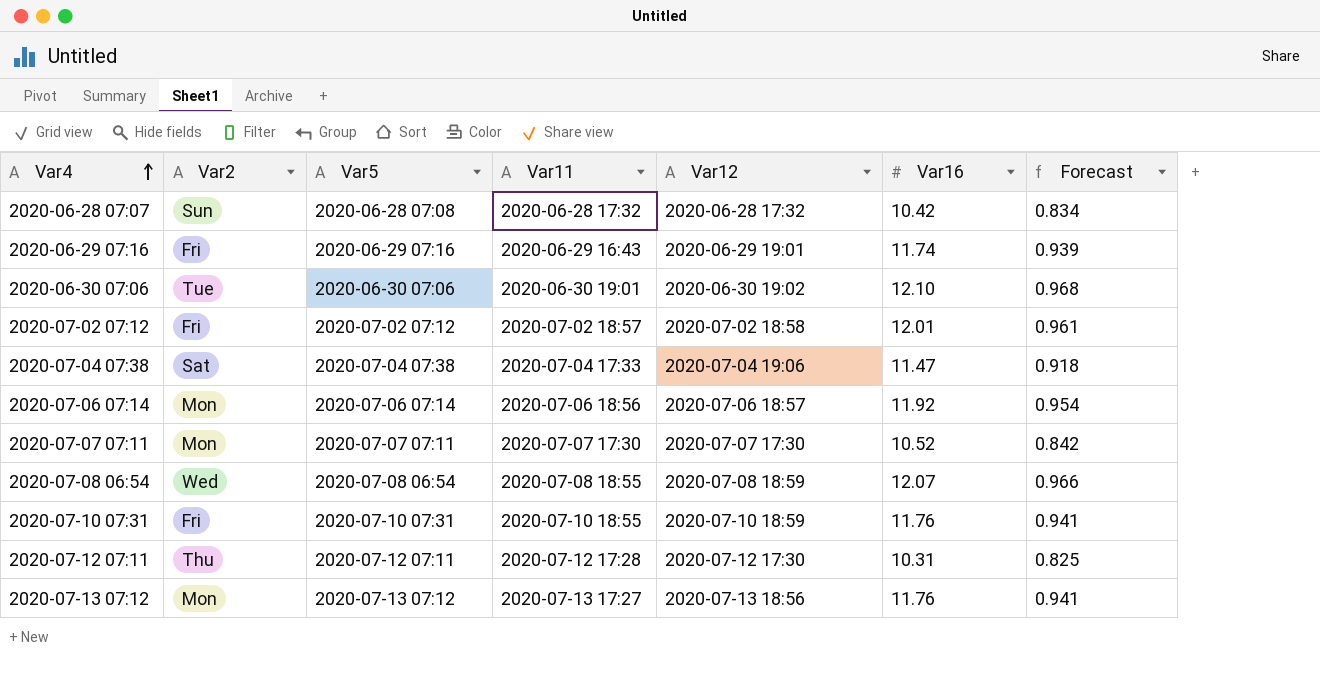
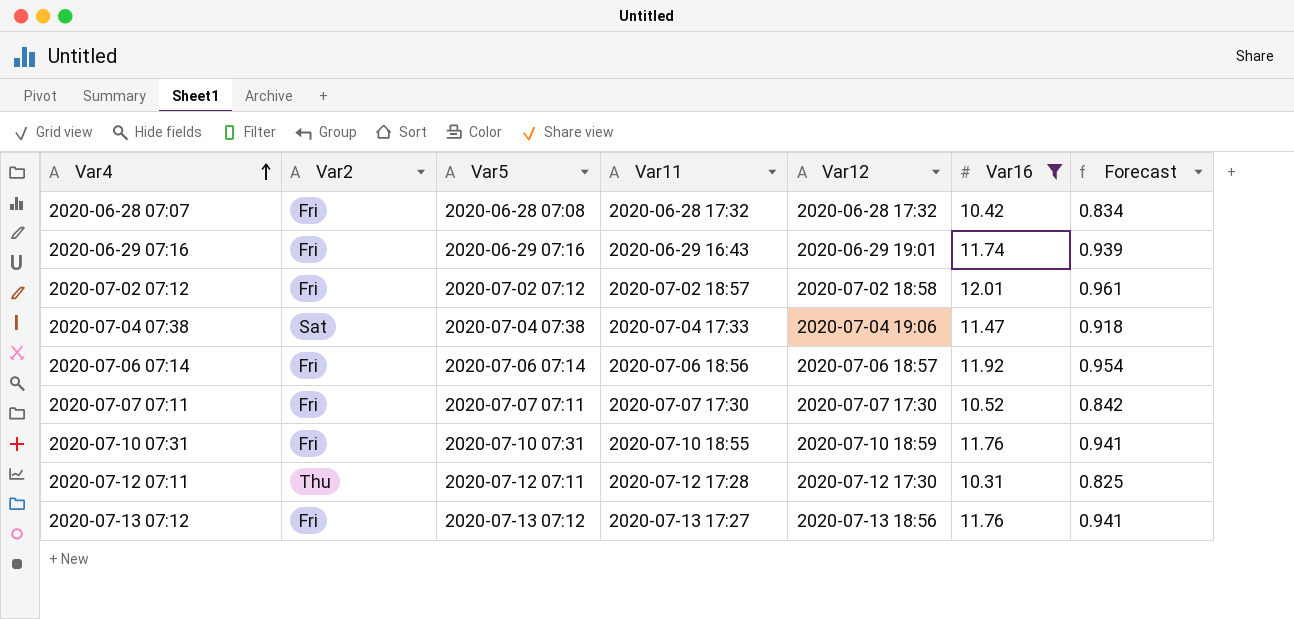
filter: none -> Var16 <= 12.01
2020-06-28 07:07 | Var2: Sun -> Fri
2020-07-06 07:14 | Var2: Mon -> Fri
2020-07-07 07:11 | Var2: Mon -> Fri
2020-07-13 07:12 | Var2: Mon -> Fri

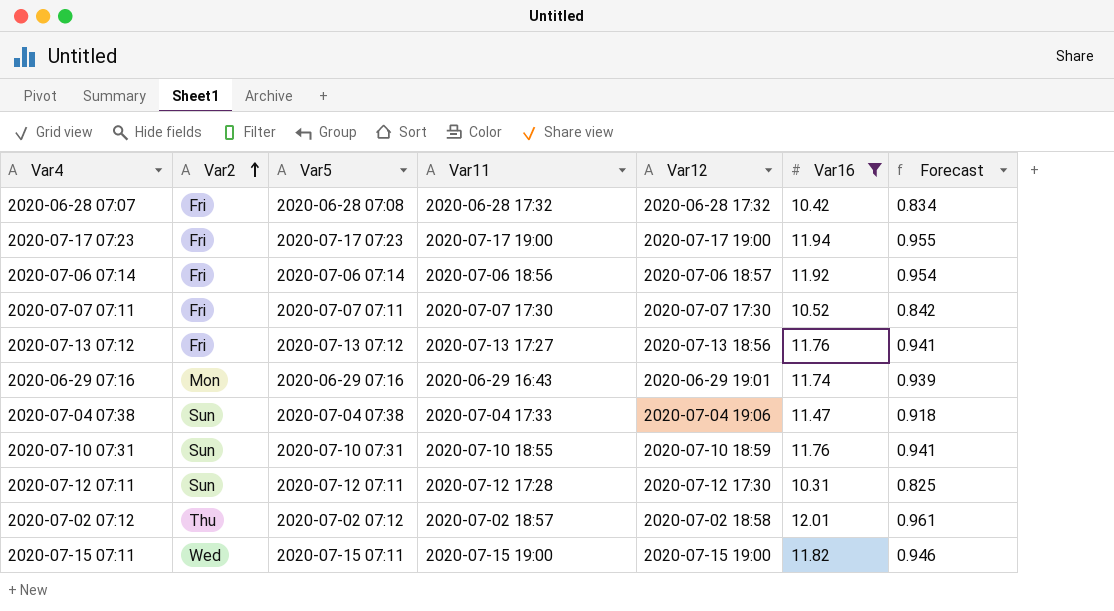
row order: Var4 ascending -> Var2 ascending
row 2020-07-17 07:23: none -> Fri | 2020-07-17 07:23 | 2020-07-17 19:00 | 2020-07-17 19:00 | 11.94 | 0.955
2020-06-29 07:16 | Var2: Fri -> Mon
2020-07-04 07:38 | Var2: Sat -> Sun
2020-07-10 07:31 | Var2: Fri -> Sun
2020-07-12 07:11 | Var2: Thu -> Sun
2020-07-02 07:12 | Var2: Fri -> Thu
row 2020-07-15 07:11: none -> Wed | 2020-07-15 07:11 | 2020-07-15 19:00 | 2020-07-15 19:00 | 11.82 | 0.946

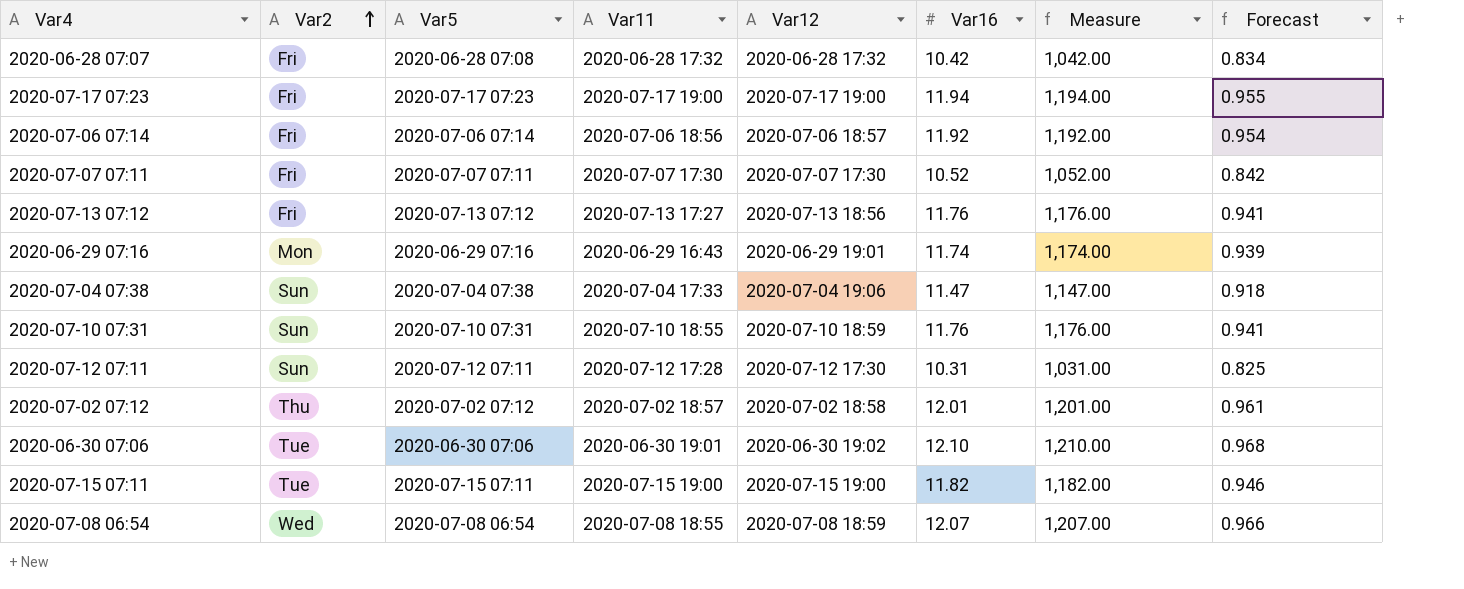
filter: Var16 <= 12.01 -> none
column Measure | formula: none -> [Var16] * 100
2020-07-15 07:11 | Var2: Wed -> Tue

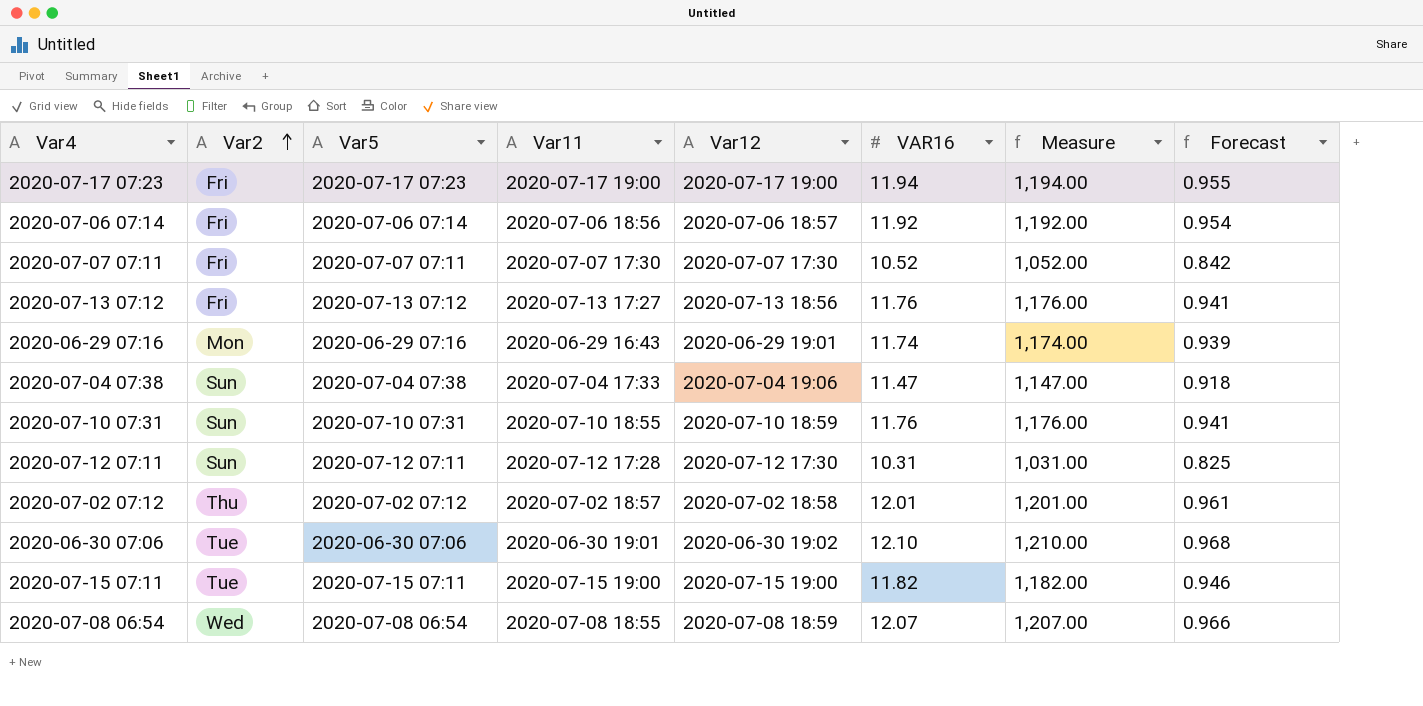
column name: Var16 -> VAR16
row 2020-06-28 07:07: Fri | 2020-06-28 07:08 | 2020-06-28 17:32 | 2020-06-28 17:32 | 10.42 | 1,042.00 | 0.834 -> none

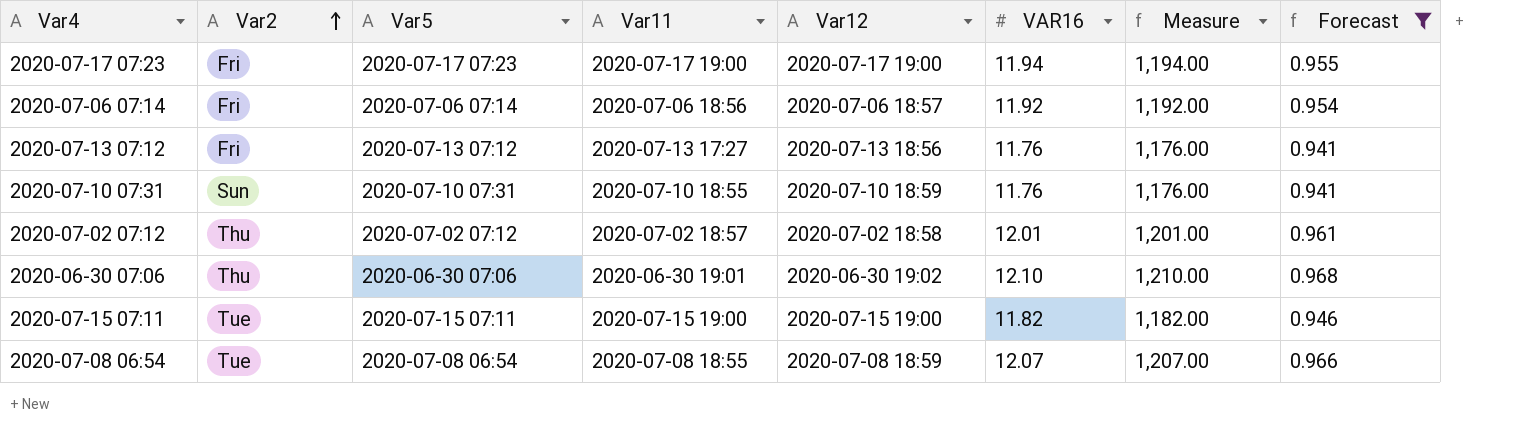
filter: none -> Forecast >= 0.941
2020-06-30 07:06 | Var2: Tue -> Thu
2020-07-08 06:54 | Var2: Wed -> Tue

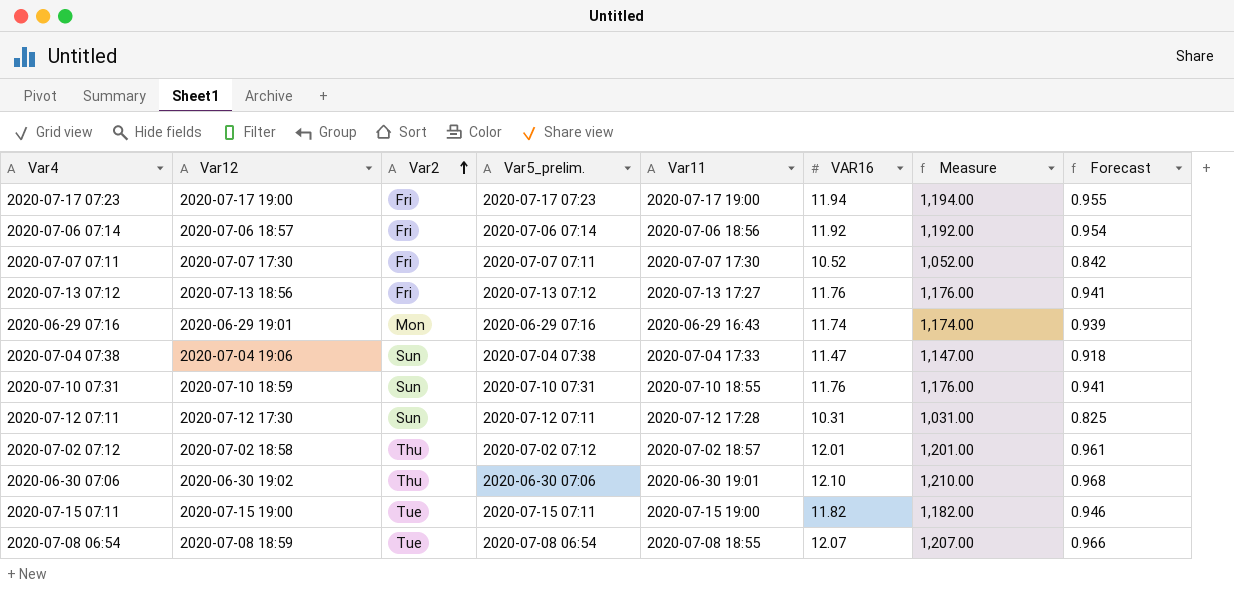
filter: Forecast >= 0.941 -> none
column Var12 | position: 5 -> 2
column name: Var5 -> Var5_prelim.

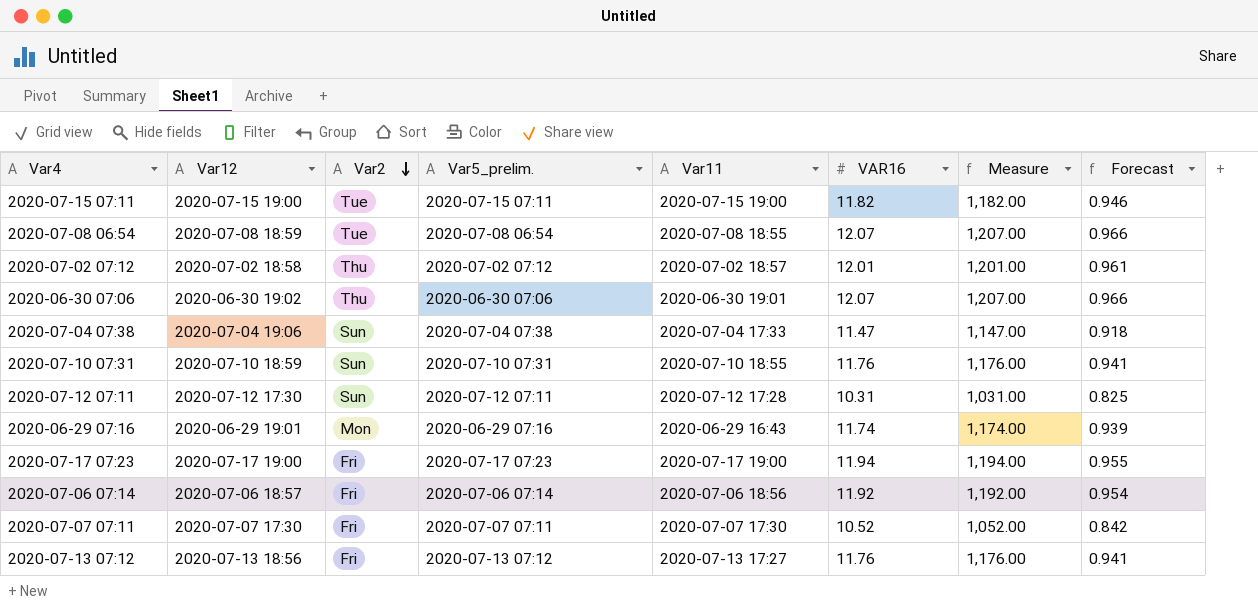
row order: Var2 ascending -> Var2 descending
2020-06-30 07:06 | VAR16: 12.10 -> 12.07
2020-06-30 07:06 | Measure: 1,210.00 -> 1,207.00
2020-06-30 07:06 | Forecast: 0.968 -> 0.966

